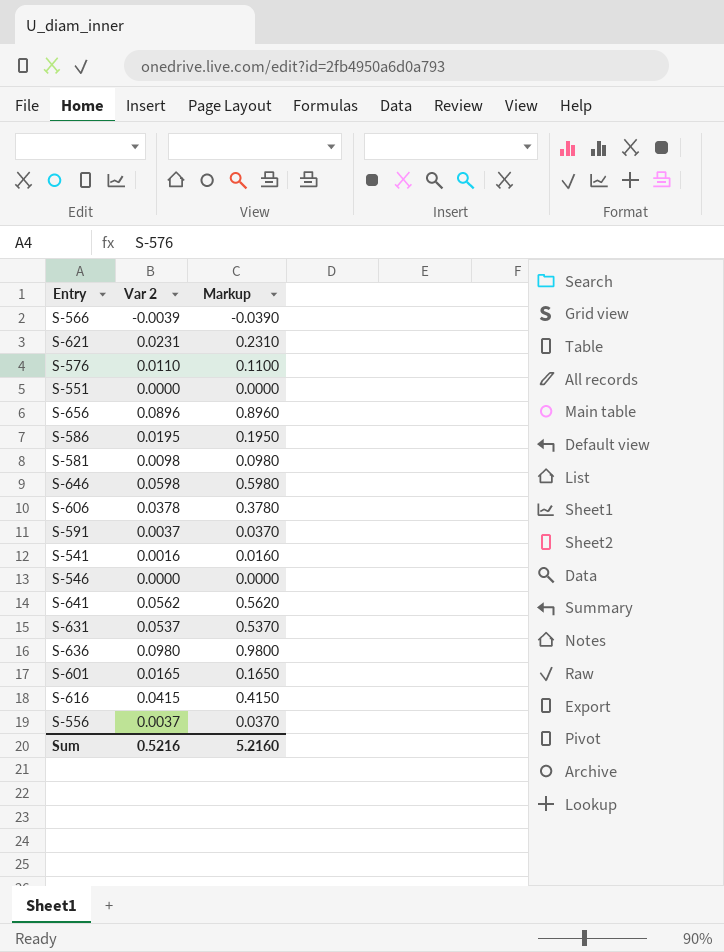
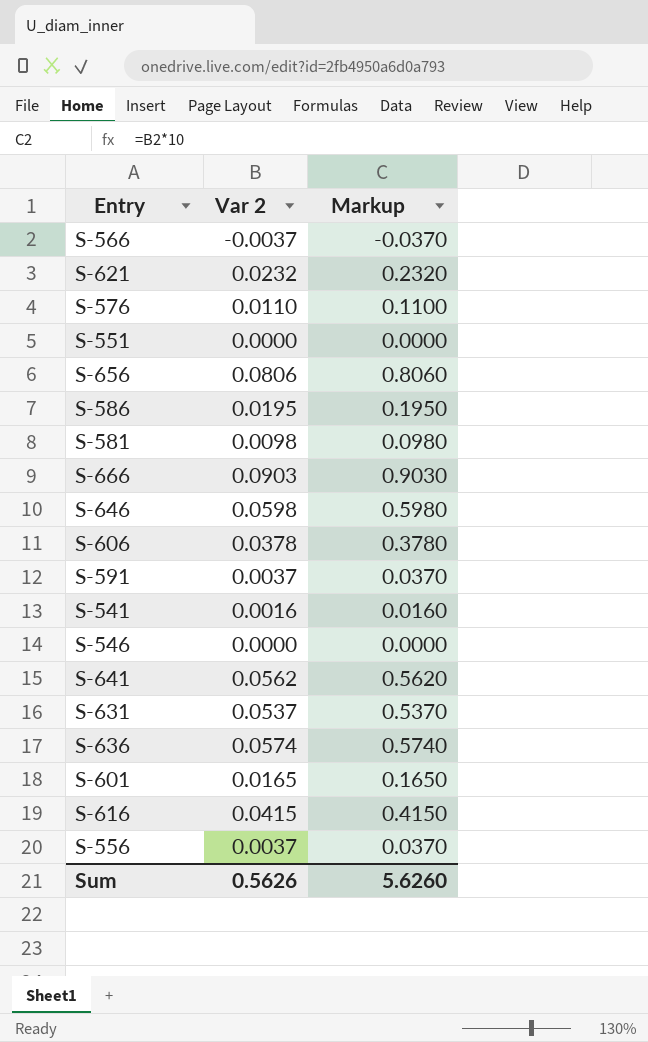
S-566 | Var 2: -0.0039 -> -0.0037
S-566 | Markup: -0.0390 -> -0.0370
S-621 | Var 2: 0.0231 -> 0.0232
S-621 | Markup: 0.2310 -> 0.2320
S-656 | Var 2: 0.0896 -> 0.0806
S-656 | Markup: 0.8960 -> 0.8060
row S-666: none -> 0.0903 | 0.9030
S-636 | Var 2: 0.0980 -> 0.0574
S-636 | Markup: 0.9800 -> 0.5740
Sum | Var 2: 0.5216 -> 0.5626
Sum | Markup: 5.2160 -> 5.6260

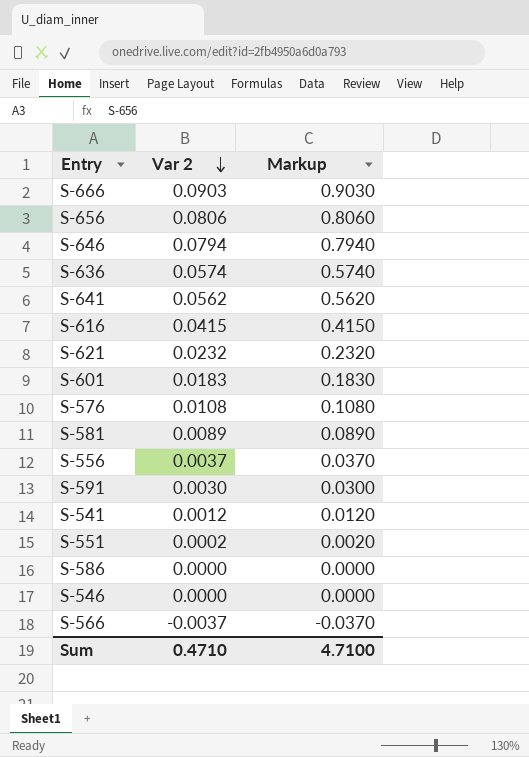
row order: none -> Var 2 descending
row S-606: 0.0378 | 0.3780 -> none
row S-631: 0.0537 | 0.5370 -> none
S-646 | Var 2: 0.0598 -> 0.0794
S-646 | Markup: 0.5980 -> 0.7940
S-601 | Var 2: 0.0165 -> 0.0183
S-601 | Markup: 0.1650 -> 0.1830
S-576 | Var 2: 0.0110 -> 0.0108
S-576 | Markup: 0.1100 -> 0.1080
S-581 | Var 2: 0.0098 -> 0.0089
S-581 | Markup: 0.0980 -> 0.0890
S-591 | Var 2: 0.0037 -> 0.0030
S-591 | Markup: 0.0370 -> 0.0300
S-541 | Var 2: 0.0016 -> 0.0012
S-541 | Markup: 0.0160 -> 0.0120
S-551 | Var 2: 0.0000 -> 0.0002
S-551 | Markup: 0.0000 -> 0.0020
S-586 | Var 2: 0.0195 -> 0.0000
S-586 | Markup: 0.1950 -> 0.0000
Sum | Var 2: 0.5626 -> 0.4710
Sum | Markup: 5.6260 -> 4.7100

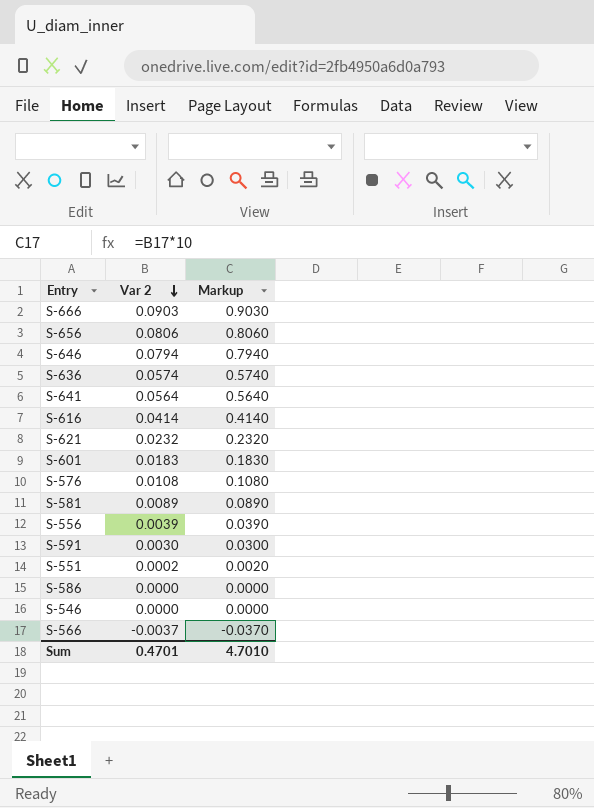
row S-541: 0.0012 | 0.0120 -> none
S-641 | Var 2: 0.0562 -> 0.0564
S-641 | Markup: 0.5620 -> 0.5640
S-616 | Var 2: 0.0415 -> 0.0414
S-616 | Markup: 0.4150 -> 0.4140
S-556 | Var 2: 0.0037 -> 0.0039
S-556 | Markup: 0.0370 -> 0.0390
Sum | Var 2: 0.4710 -> 0.4701
Sum | Markup: 4.7100 -> 4.7010

